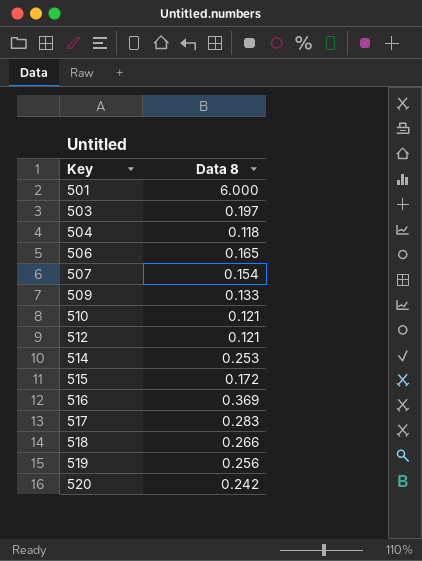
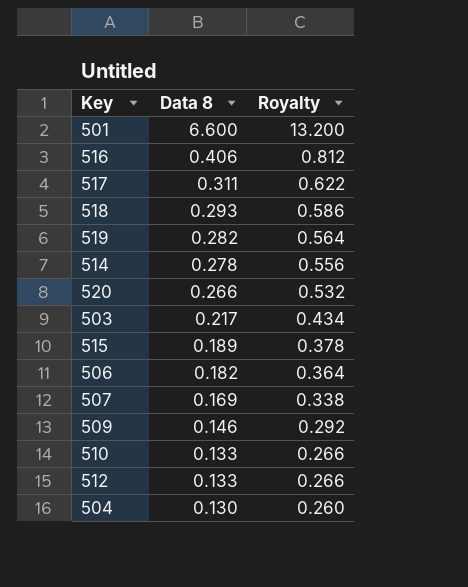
row order: Key ascending -> Data 8 descending
column Royalty | formula: none -> [Data 8] * 2
501 | Data 8: 6.000 -> 6.600
516 | Data 8: 0.369 -> 0.406
517 | Data 8: 0.283 -> 0.311
518 | Data 8: 0.266 -> 0.293
519 | Data 8: 0.256 -> 0.282
514 | Data 8: 0.253 -> 0.278
520 | Data 8: 0.242 -> 0.266
503 | Data 8: 0.197 -> 0.217
515 | Data 8: 0.172 -> 0.189
506 | Data 8: 0.165 -> 0.182
507 | Data 8: 0.154 -> 0.169
509 | Data 8: 0.133 -> 0.146
510 | Data 8: 0.121 -> 0.133
512 | Data 8: 0.121 -> 0.133
504 | Data 8: 0.118 -> 0.130

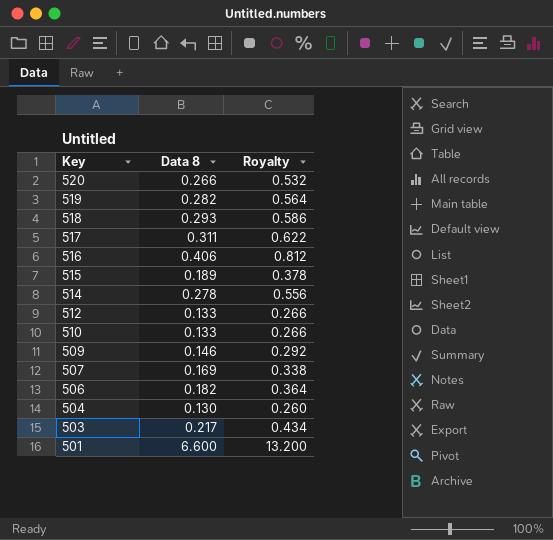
row order: Data 8 descending -> Key descending

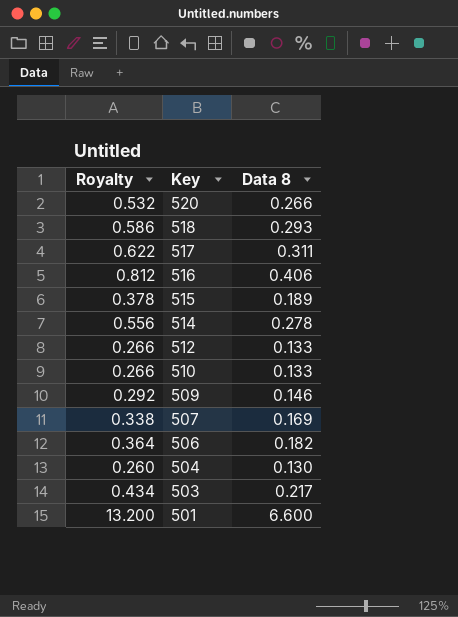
column Royalty | position: 3 -> 1
row 519: 0.282 | 0.564 -> none

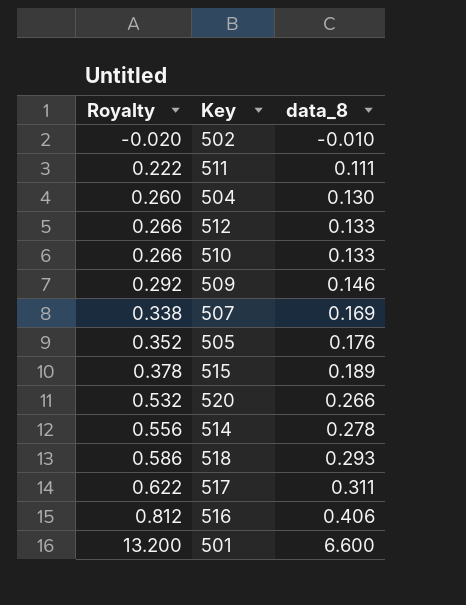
row order: Key descending -> Royalty ascending
column name: Data 8 -> data_8
row 506: 0.364 | 0.182 -> none
row 503: 0.434 | 0.217 -> none
row 502: none -> -0.020 | -0.010
row 511: none -> 0.222 | 0.111
row 505: none -> 0.352 | 0.176

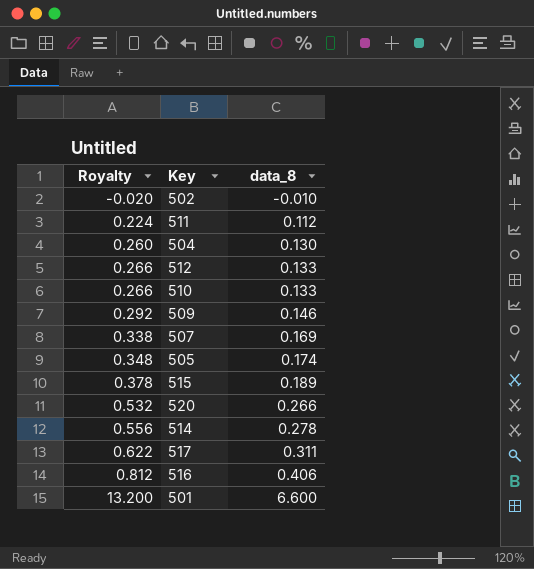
row 518: 0.586 | 0.293 -> none
511 | Royalty: 0.222 -> 0.224
511 | data_8: 0.111 -> 0.112
505 | Royalty: 0.352 -> 0.348
505 | data_8: 0.176 -> 0.174

